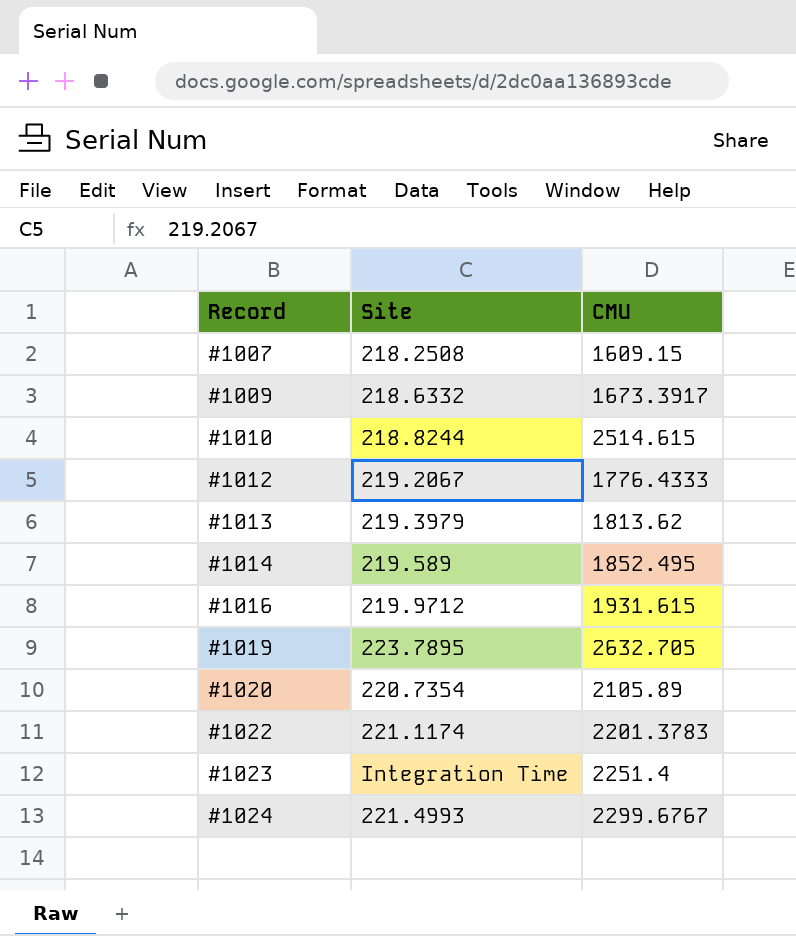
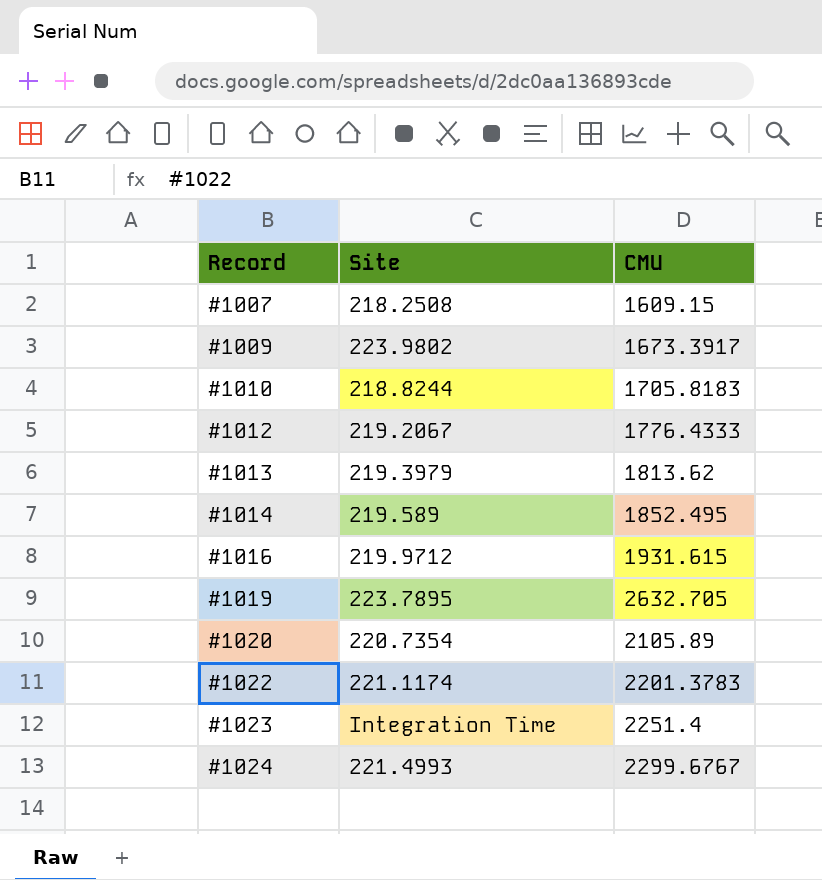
#1009 | Site: 218.6332 -> 223.9802
#1010 | CMU: 2514.615 -> 1705.8183

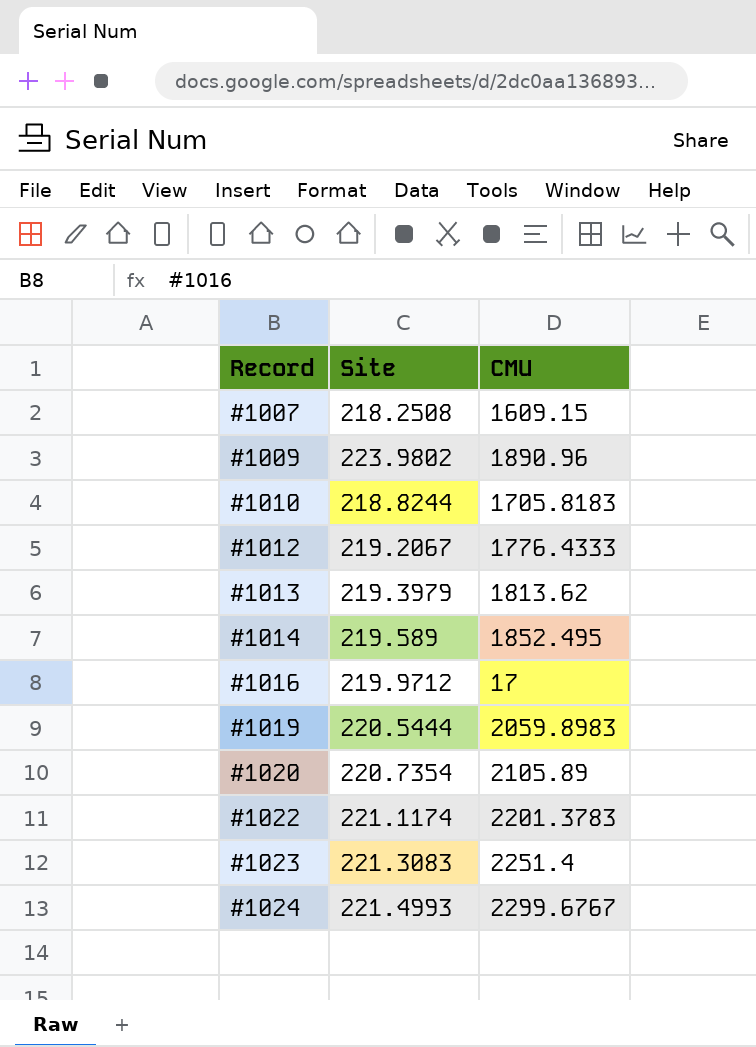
#1009 | CMU: 1673.3917 -> 1890.96
#1016 | CMU: 1931.615 -> 17
#1019 | Site: 223.7895 -> 220.5444
#1019 | CMU: 2632.705 -> 2059.8983
#1023 | Site: Integration Time -> 221.3083

